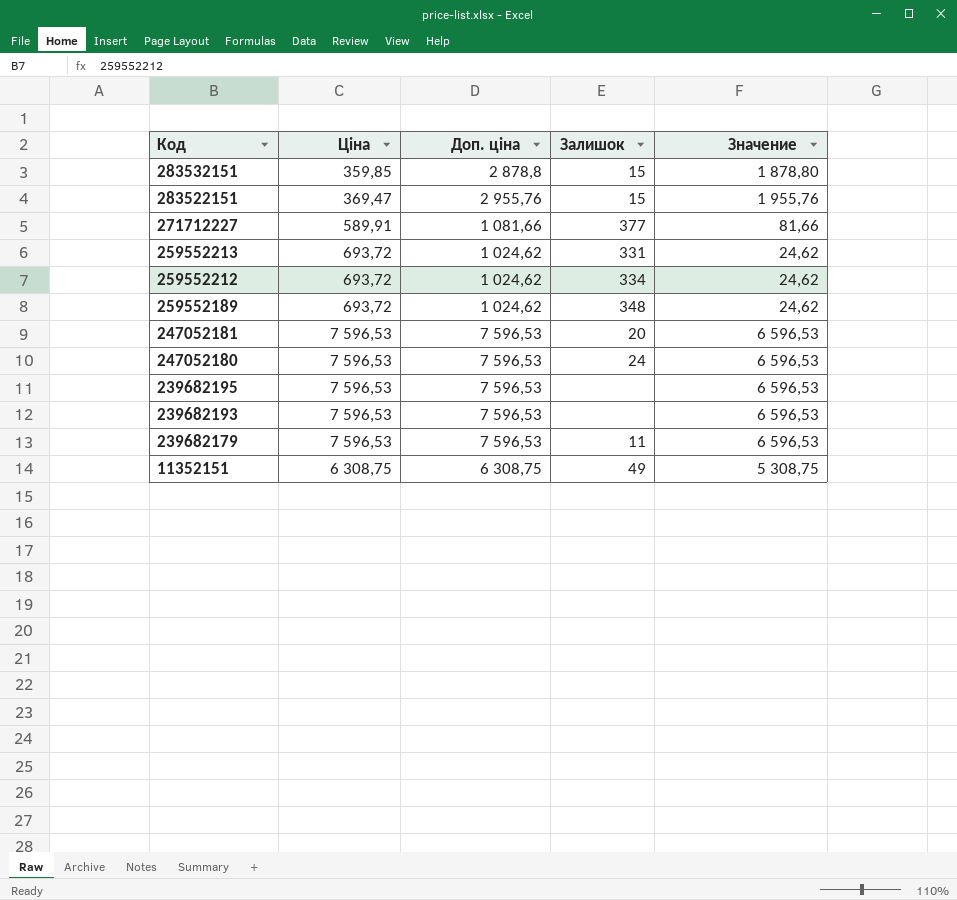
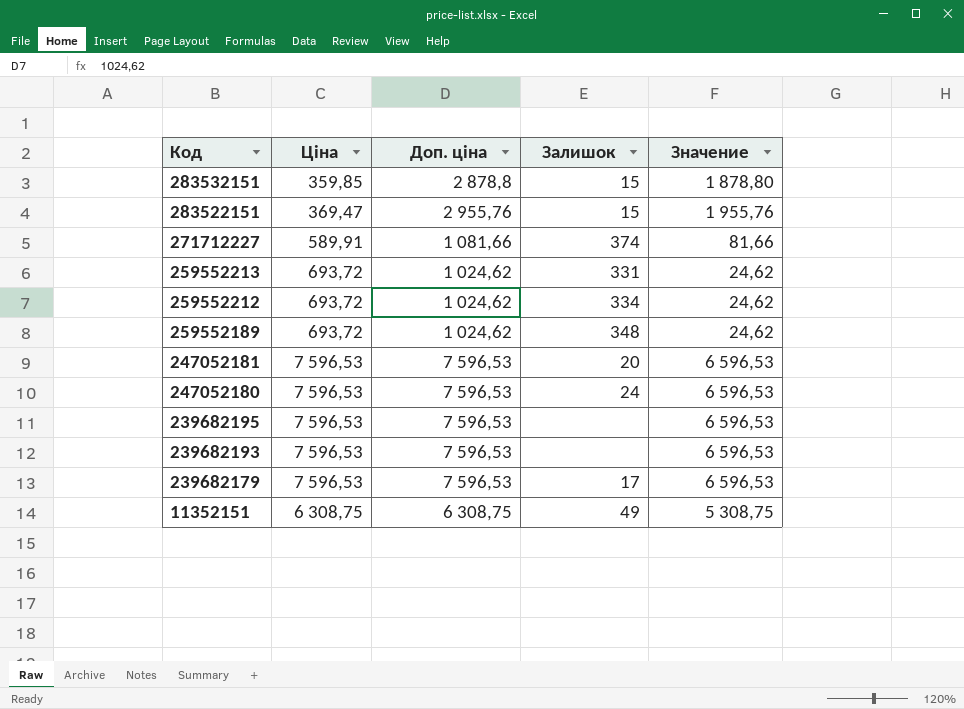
271712227 | Залишок: 377 -> 374
239682179 | Залишок: 11 -> 17

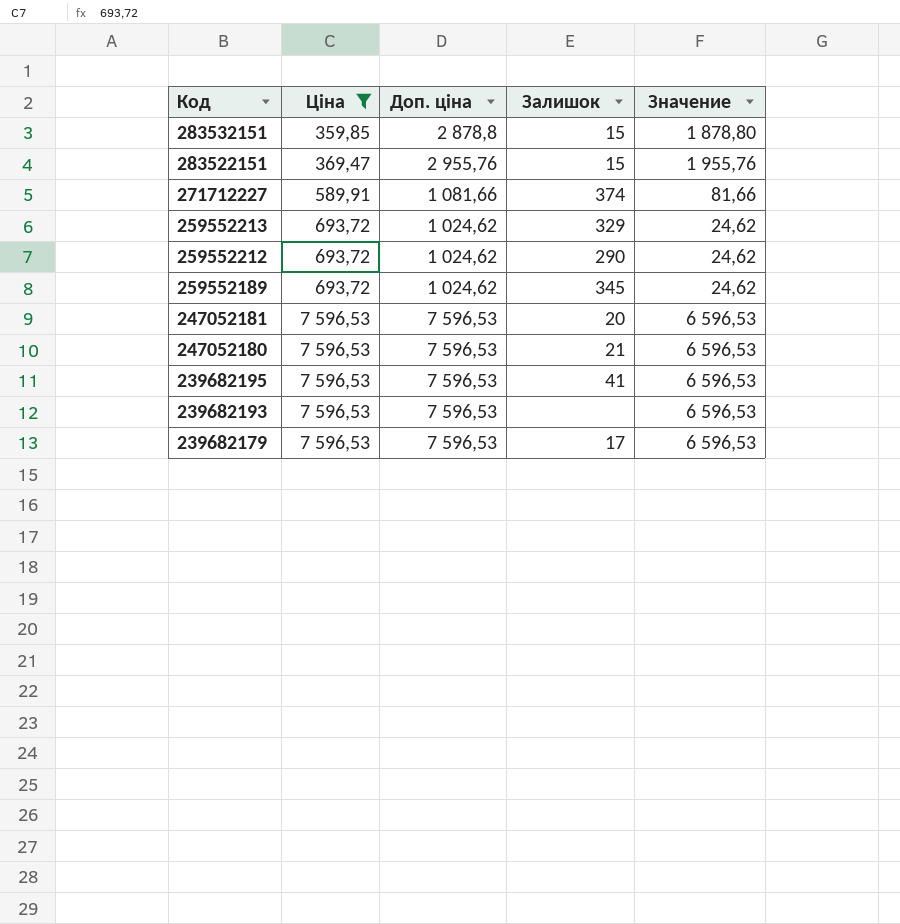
filter: none -> Ціна != 6 308,75
259552213 | Залишок: 331 -> 329
259552212 | Залишок: 334 -> 290
259552189 | Залишок: 348 -> 345
247052180 | Залишок: 24 -> 21
239682195 | Залишок: none -> 41

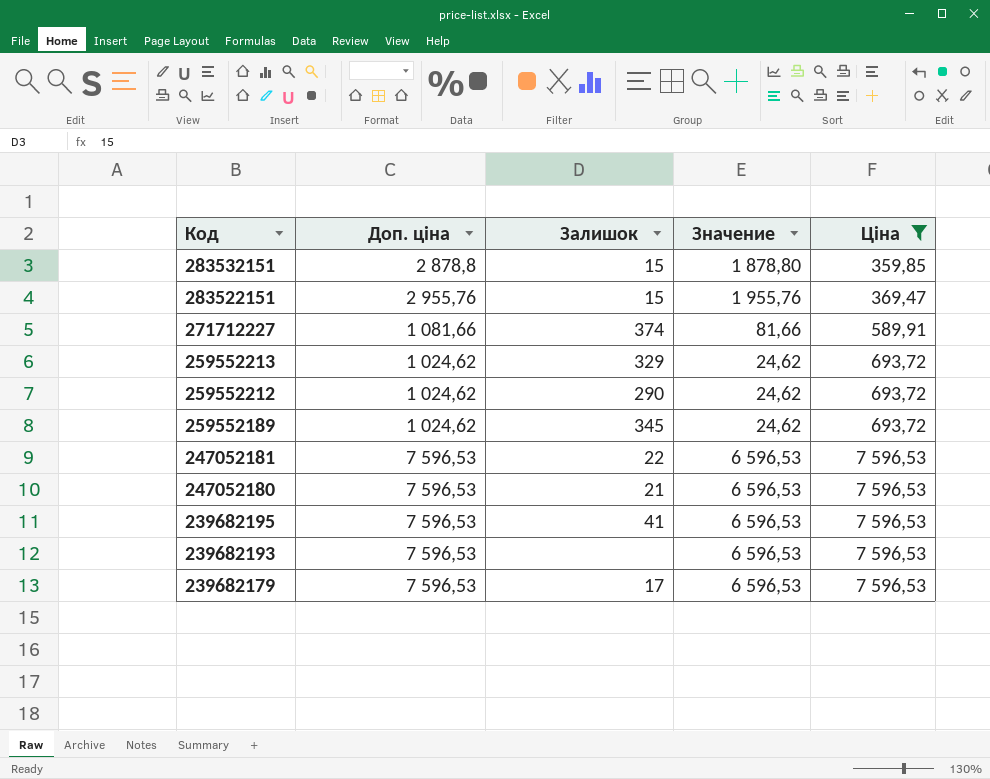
column Ціна | position: 2 -> 5
247052181 | Залишок: 20 -> 22

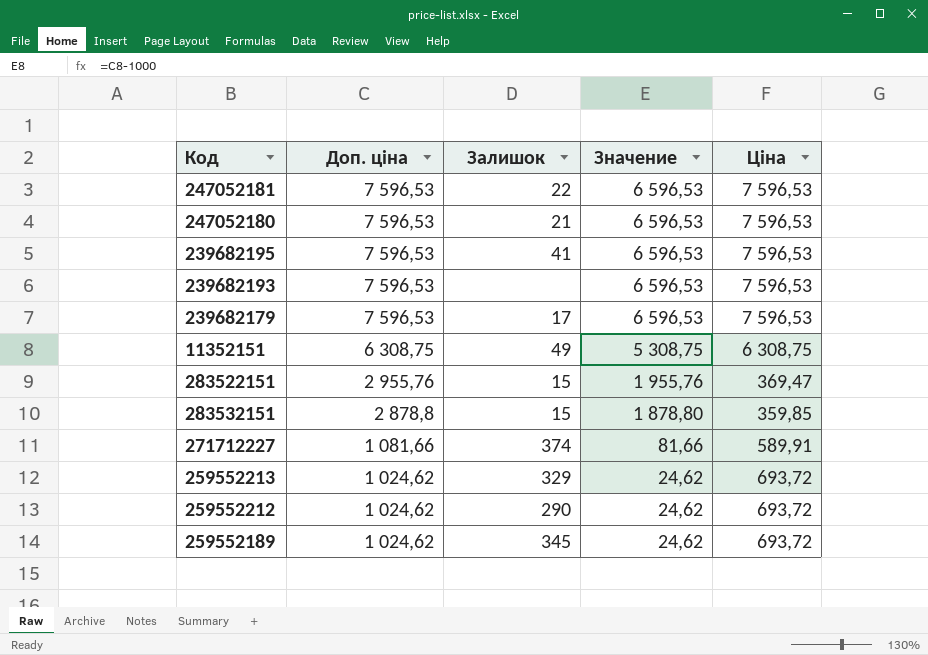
filter: Ціна != 6 308,75 -> none
row order: Код descending -> Доп. ціна descending

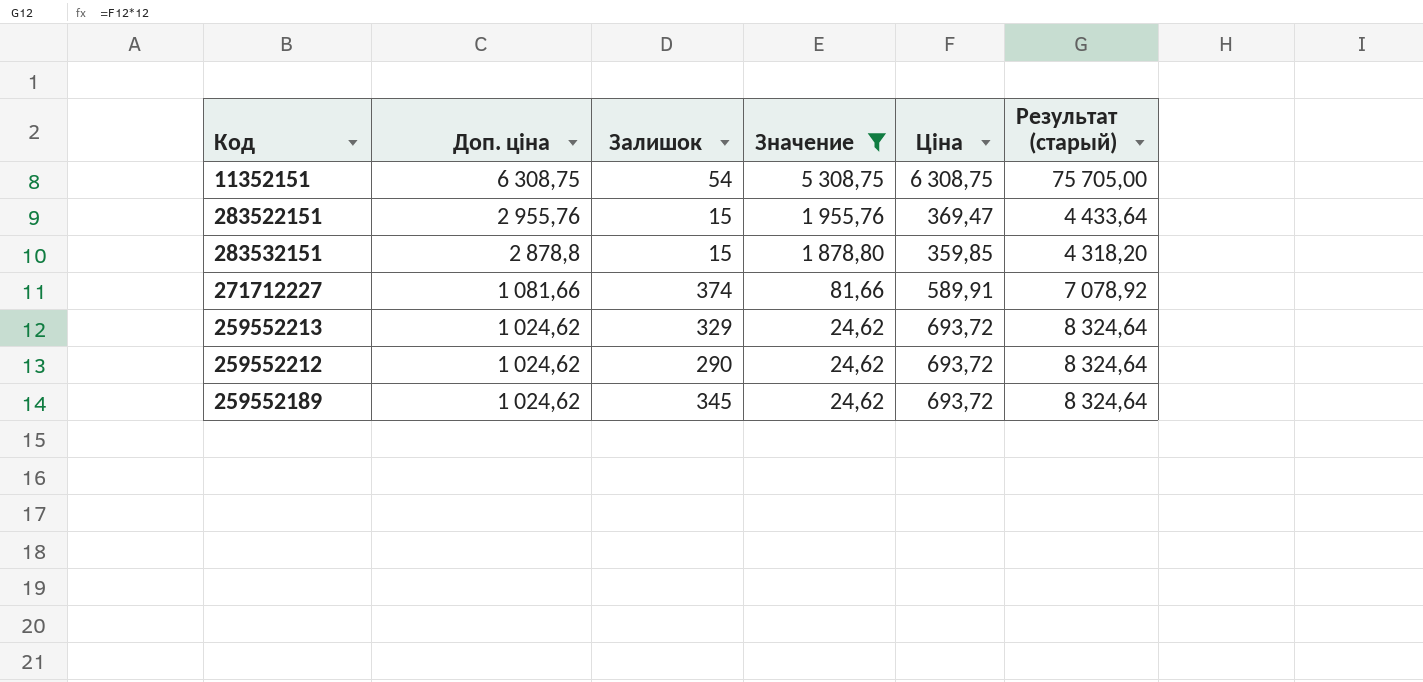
filter: none -> Значение != 6 596,53
column Результат (старый) | formula: none -> [Ціна] * 12
11352151 | Залишок: 49 -> 54

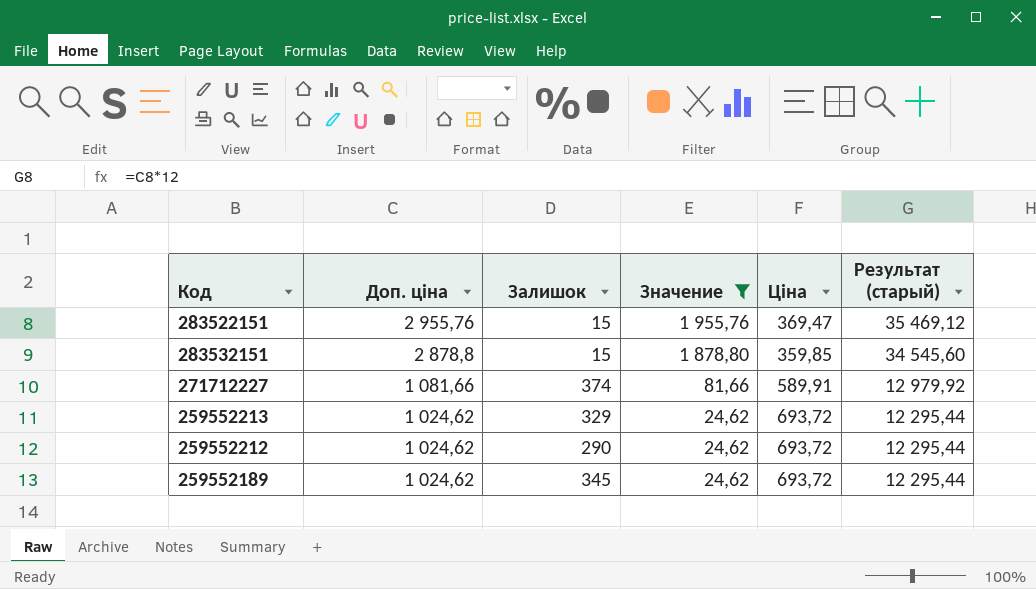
column Результат (старый) | formula: [Ціна] * 12 -> [Доп. ціна] * 12
row 11352151: 6 308,75 | 54 | 5 308,75 | 6 308,75 | 75 705,00 -> none

